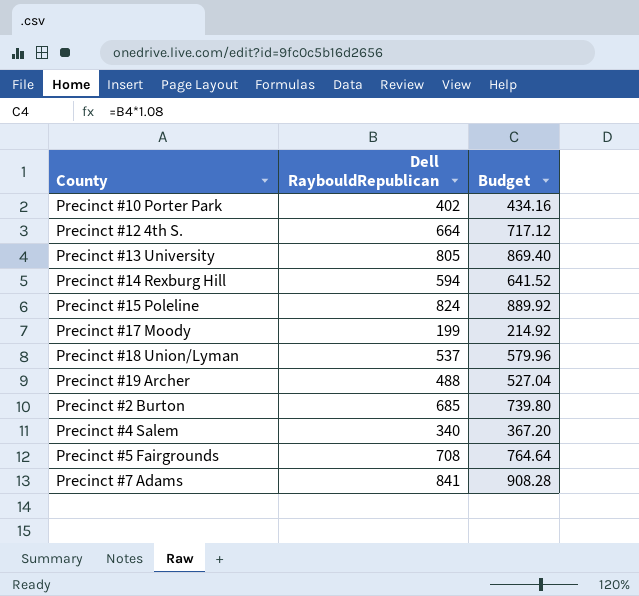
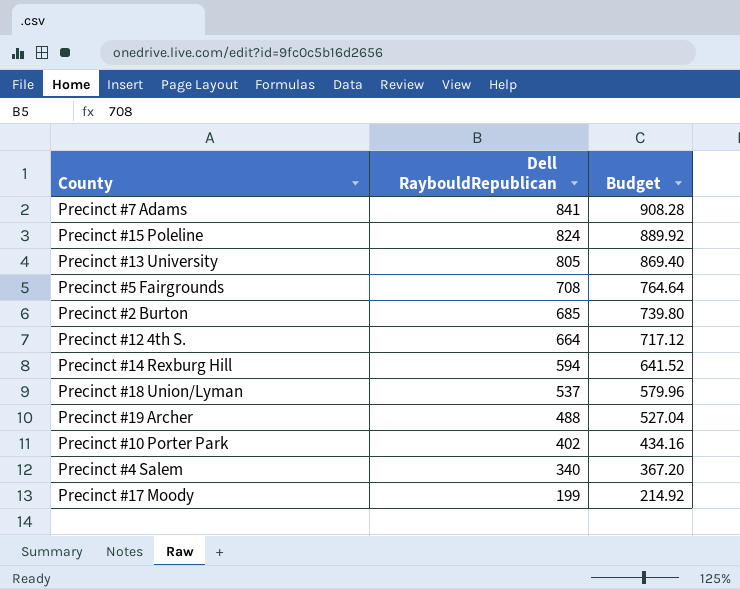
row order: none -> Dell RaybouldRepublican descending

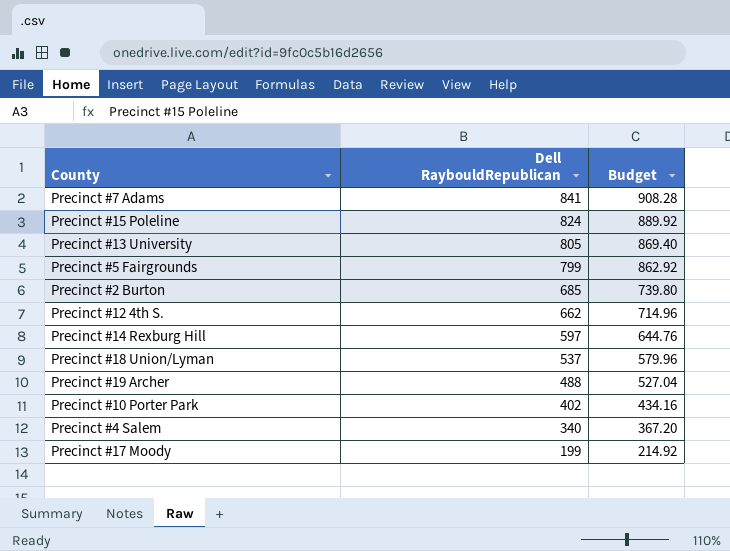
Precinct #5 Fairgrounds | Dell RaybouldRepublican: 708 -> 799
Precinct #5 Fairgrounds | Budget: 764.64 -> 862.92
Precinct #12 4th S. | Dell RaybouldRepublican: 664 -> 662
Precinct #12 4th S. | Budget: 717.12 -> 714.96
Precinct #14 Rexburg Hill | Dell RaybouldRepublican: 594 -> 597
Precinct #14 Rexburg Hill | Budget: 641.52 -> 644.76

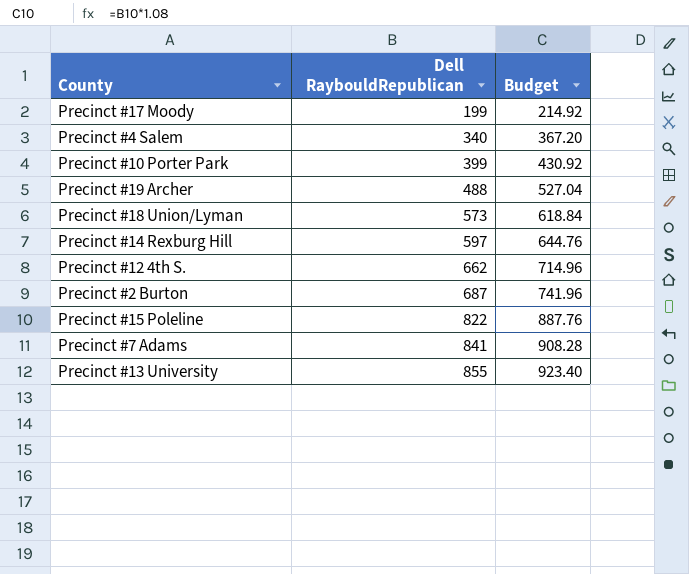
row order: Dell RaybouldRepublican descending -> Dell RaybouldRepublican ascending
row Precinct #5 Fairgrounds: 799 | 862.92 -> none
Precinct #10 Porter Park | Dell RaybouldRepublican: 402 -> 399
Precinct #10 Porter Park | Budget: 434.16 -> 430.92
Precinct #18 Union/Lyman | Dell RaybouldRepublican: 537 -> 573
Precinct #18 Union/Lyman | Budget: 579.96 -> 618.84
Precinct #2 Burton | Dell RaybouldRepublican: 685 -> 687
Precinct #2 Burton | Budget: 739.80 -> 741.96
Precinct #15 Poleline | Dell RaybouldRepublican: 824 -> 822
Precinct #15 Poleline | Budget: 889.92 -> 887.76
Precinct #13 University | Dell RaybouldRepublican: 805 -> 855
Precinct #13 University | Budget: 869.40 -> 923.40

